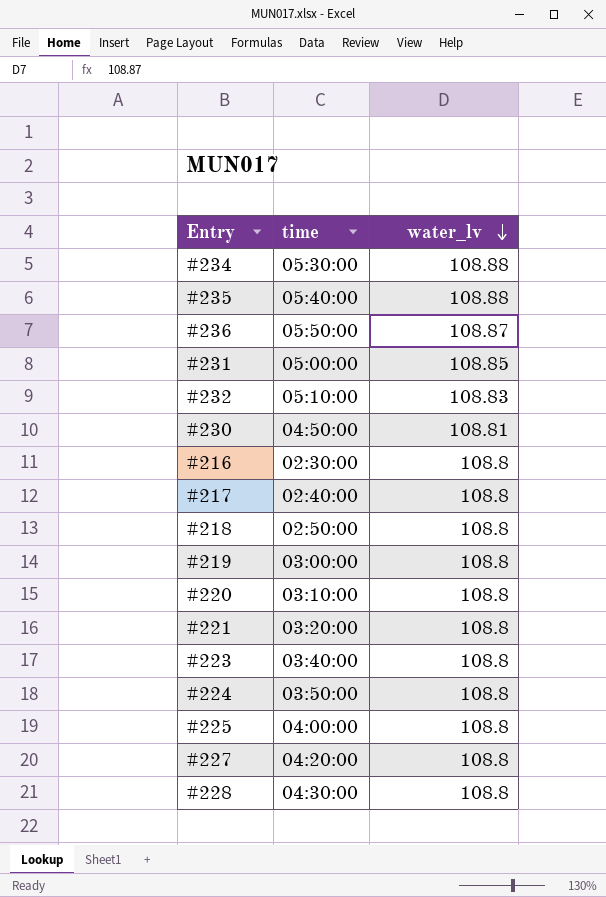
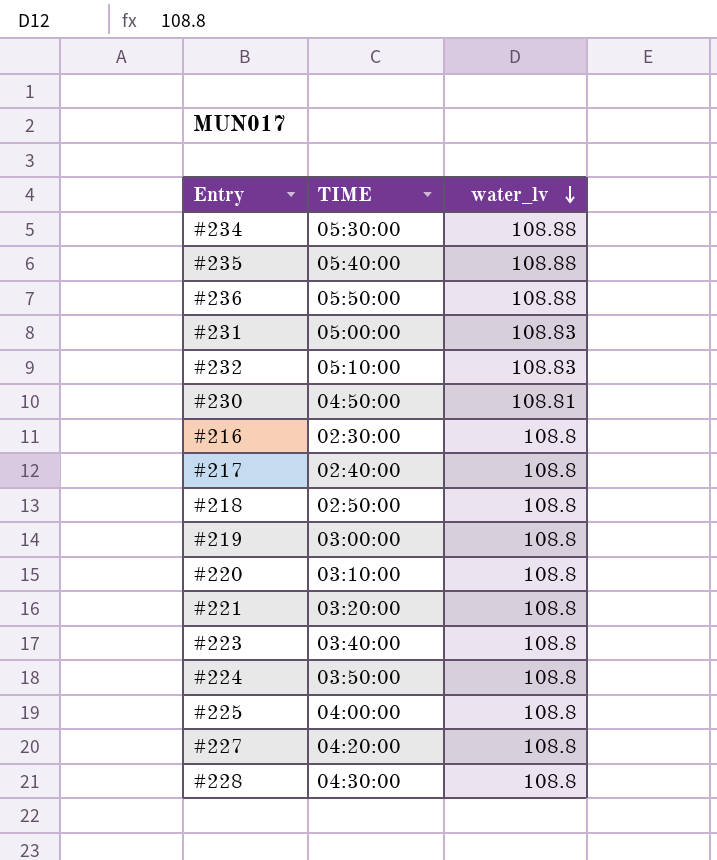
column name: time -> TIME
#236 | water_lv: 108.87 -> 108.88
#231 | water_lv: 108.85 -> 108.83

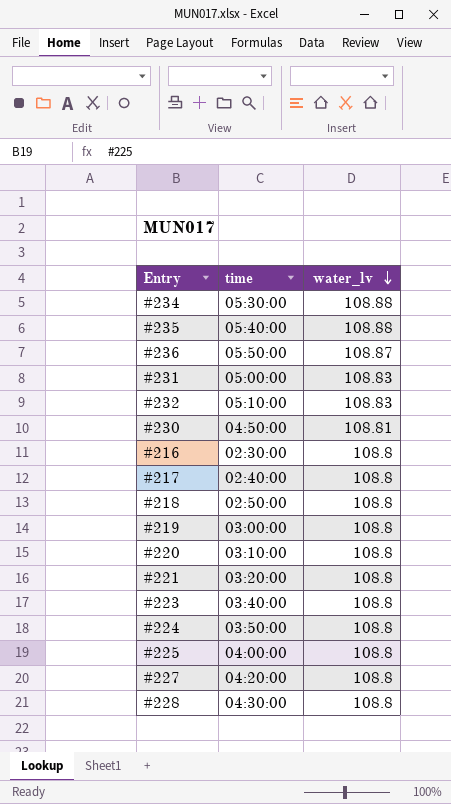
column name: TIME -> time
#236 | water_lv: 108.88 -> 108.87

